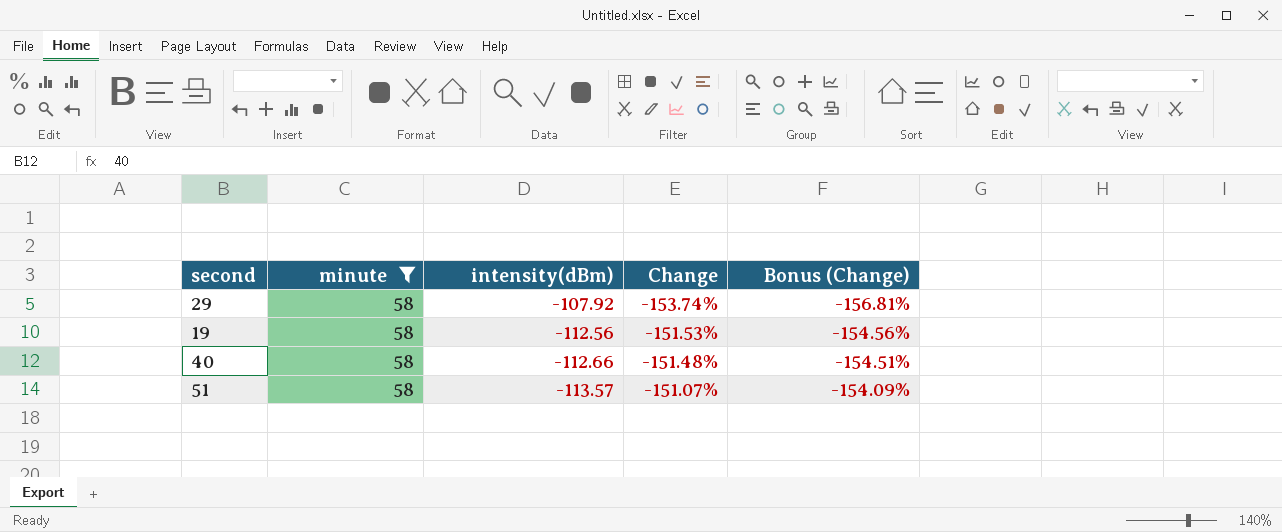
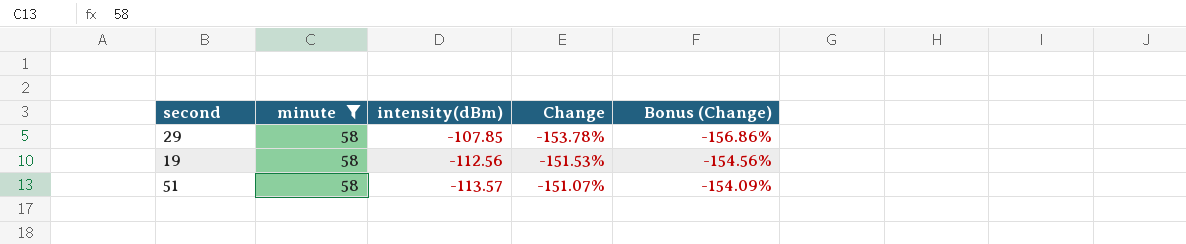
row 40: 58 | -112.66 | -151.48% | -154.51% -> none
29 | intensity(dBm): -107.92 -> -107.85
29 | Change: -153.74% -> -153.78%
29 | Bonus (Change): -156.81% -> -156.86%

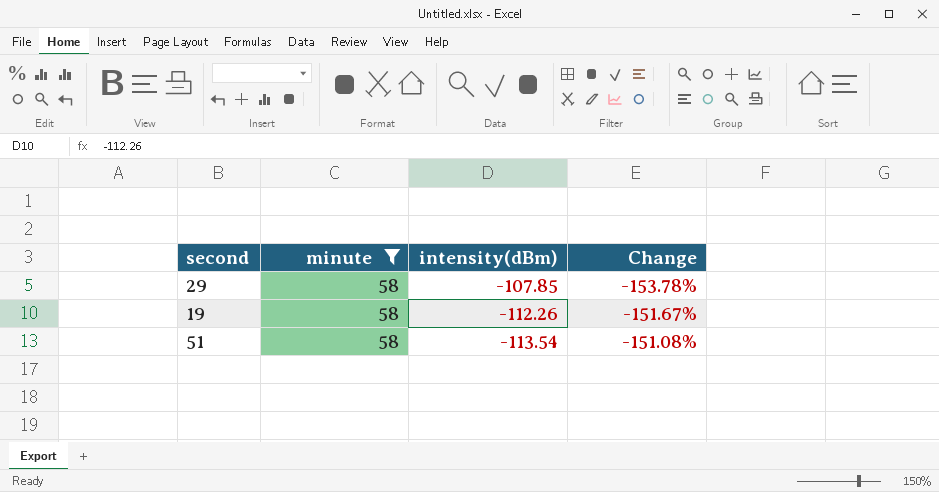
column Bonus (Change) | formula: [Change] * 1.02 -> none
19 | intensity(dBm): -112.56 -> -112.26
19 | Change: -151.53% -> -151.67%
51 | intensity(dBm): -113.57 -> -113.54
51 | Change: -151.07% -> -151.08%

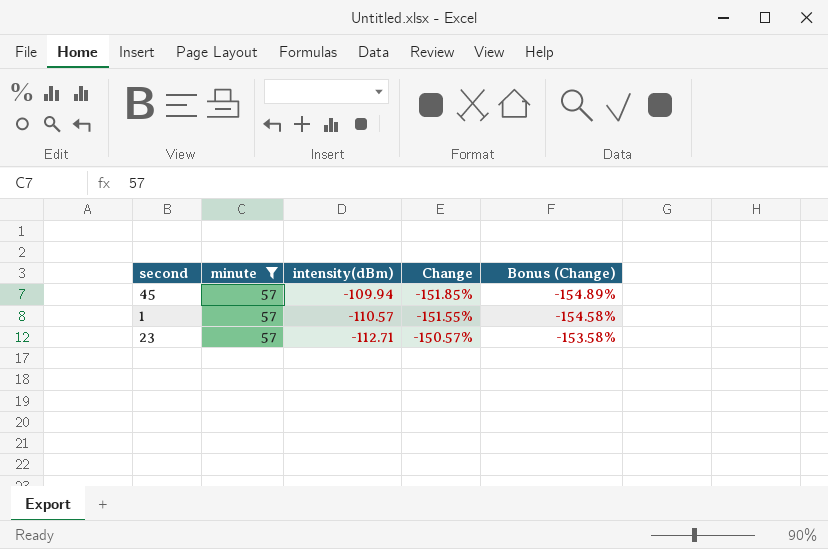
filter: minute = 58 -> minute = 57
column Bonus (Change) | formula: none -> [Change] * 1.02

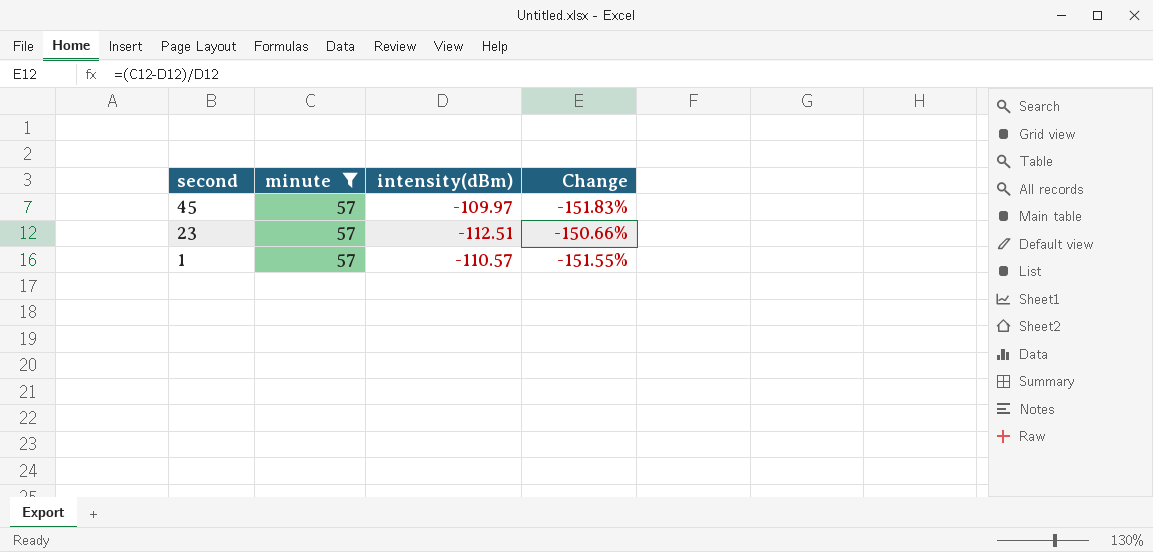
row order: intensity(dBm) descending -> second descending
column Bonus (Change) | formula: [Change] * 1.02 -> none
45 | intensity(dBm): -109.94 -> -109.97
45 | Change: -151.85% -> -151.83%
23 | intensity(dBm): -112.71 -> -112.51
23 | Change: -150.57% -> -150.66%

